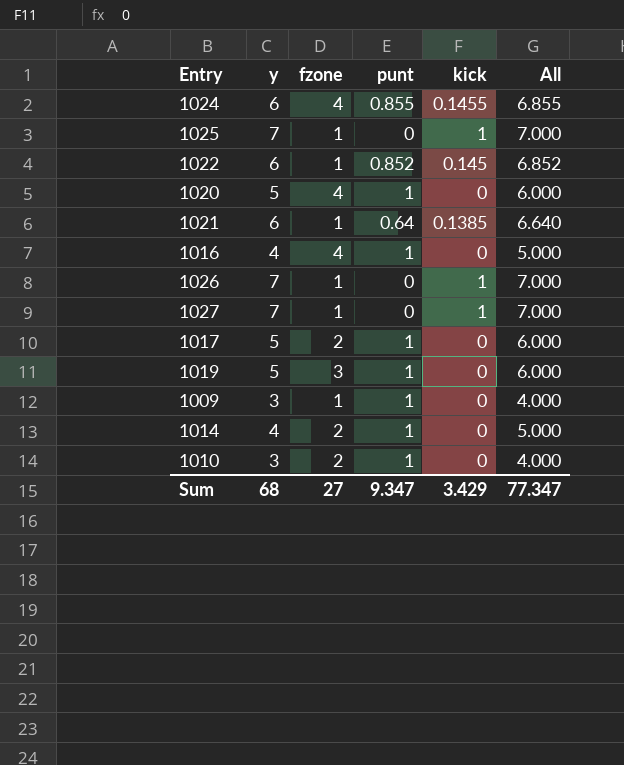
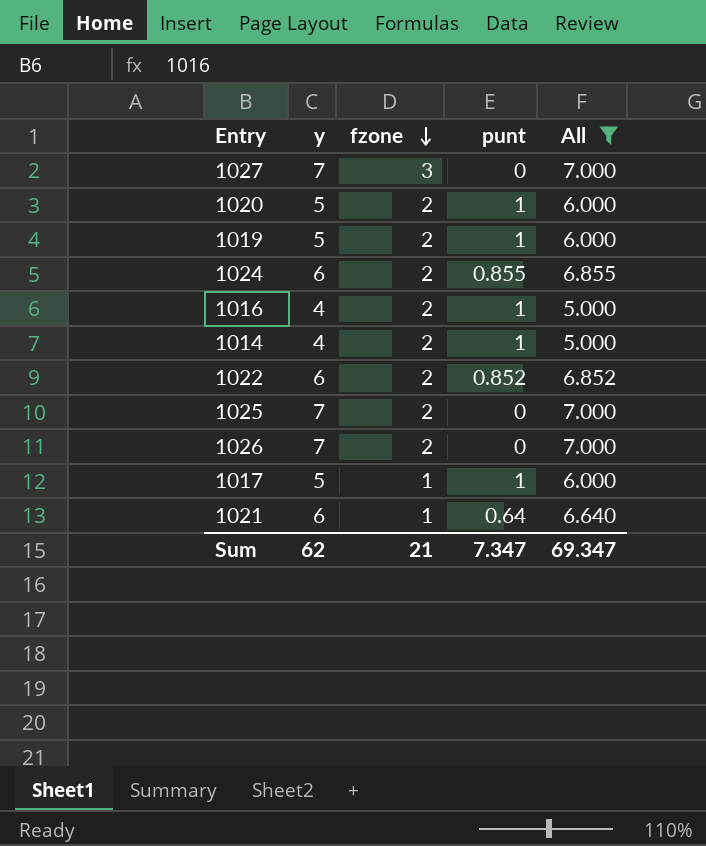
filter: none -> All != 4.000
row order: none -> fzone descending
column kick | position: 5 -> none
1027 | fzone: 1 -> 3
1020 | fzone: 4 -> 2
1019 | fzone: 3 -> 2
1024 | fzone: 4 -> 2
1016 | fzone: 4 -> 2
1022 | fzone: 1 -> 2
1025 | fzone: 1 -> 2
1026 | fzone: 1 -> 2
1017 | fzone: 2 -> 1
Sum | y: 68 -> 62
Sum | fzone: 27 -> 21
Sum | punt: 9.347 -> 7.347
Sum | All: 77.347 -> 69.347

